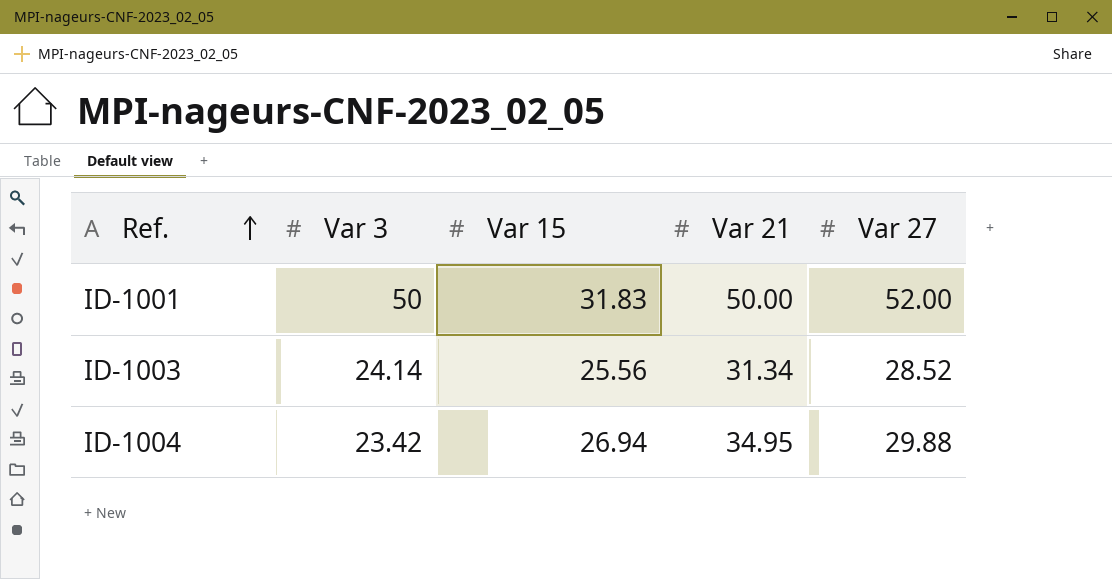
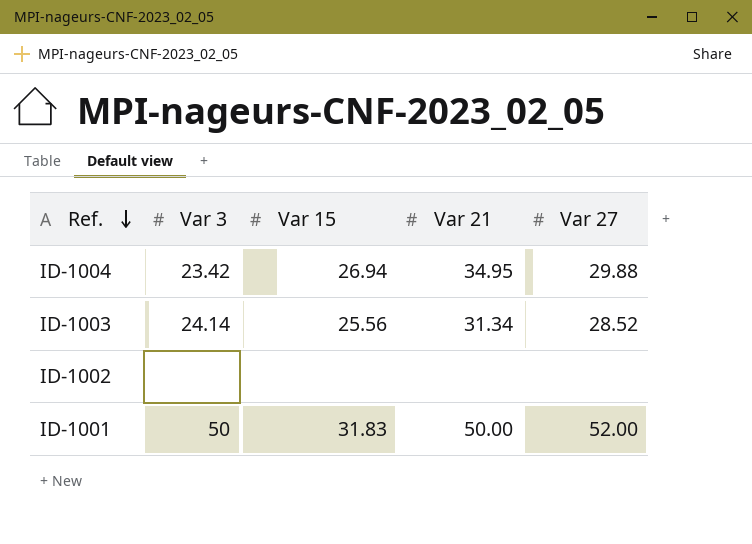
row order: Ref. ascending -> Ref. descending
row ID-1002: none -> none | none | none | none

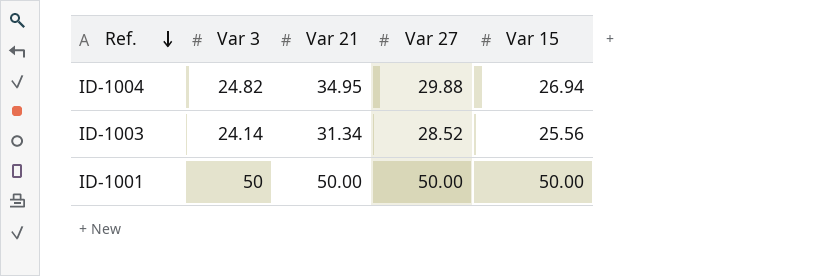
column Var 15 | position: 3 -> 5
row ID-1002: none | none | none | none -> none
ID-1004 | Var 3: 23.42 -> 24.82
ID-1001 | Var 27: 52.00 -> 50.00
ID-1001 | Var 15: 31.83 -> 50.00

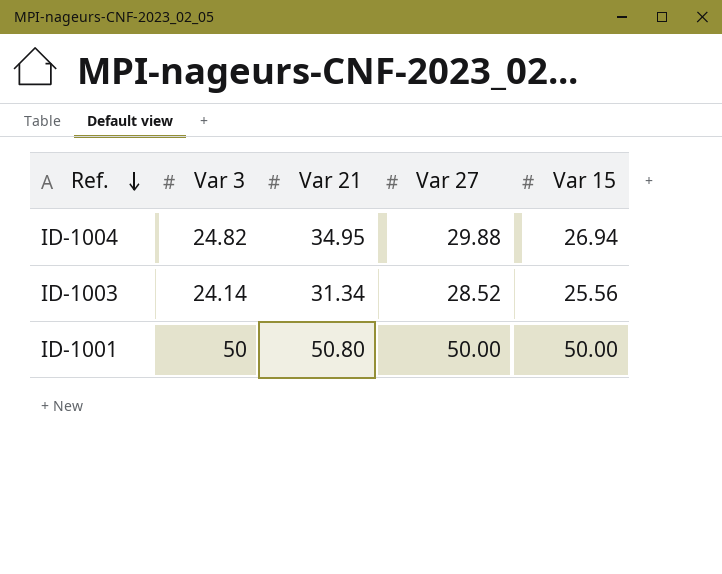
ID-1001 | Var 21: 50.00 -> 50.80

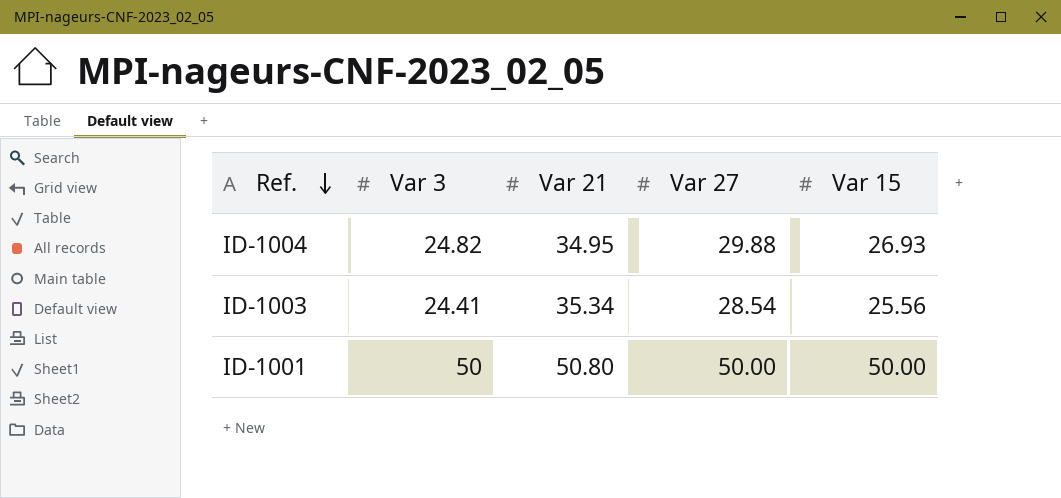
ID-1004 | Var 15: 26.94 -> 26.93
ID-1003 | Var 3: 24.14 -> 24.41
ID-1003 | Var 21: 31.34 -> 35.34
ID-1003 | Var 27: 28.52 -> 28.54

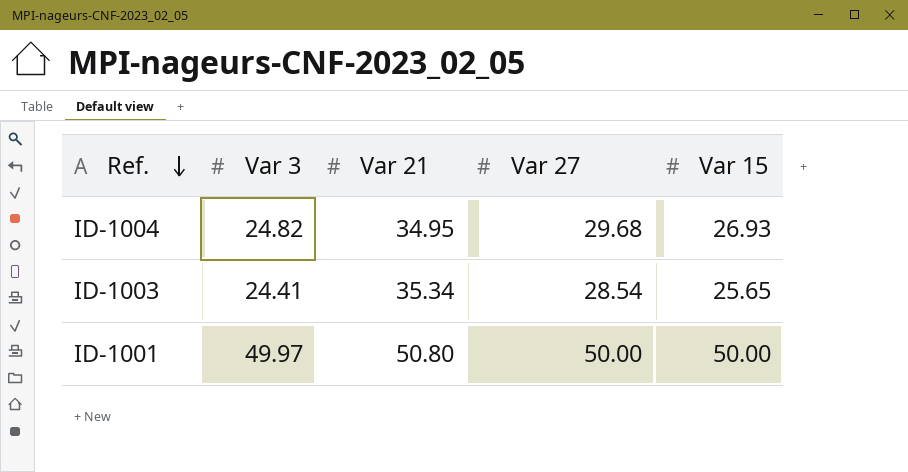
ID-1004 | Var 27: 29.88 -> 29.68
ID-1003 | Var 15: 25.56 -> 25.65
ID-1001 | Var 3: 50 -> 49.97

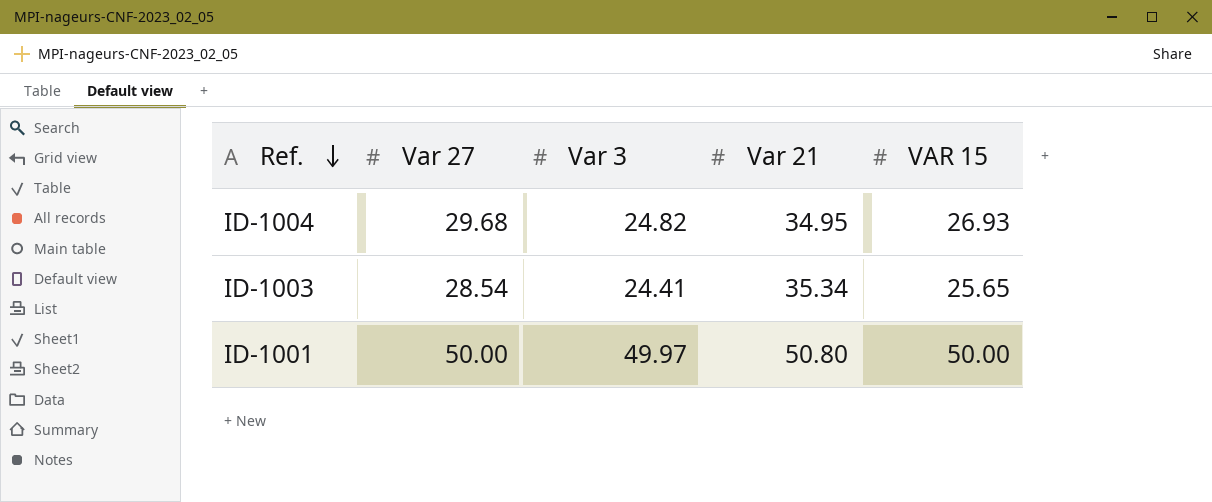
column Var 27 | position: 4 -> 2
column name: Var 15 -> VAR 15

